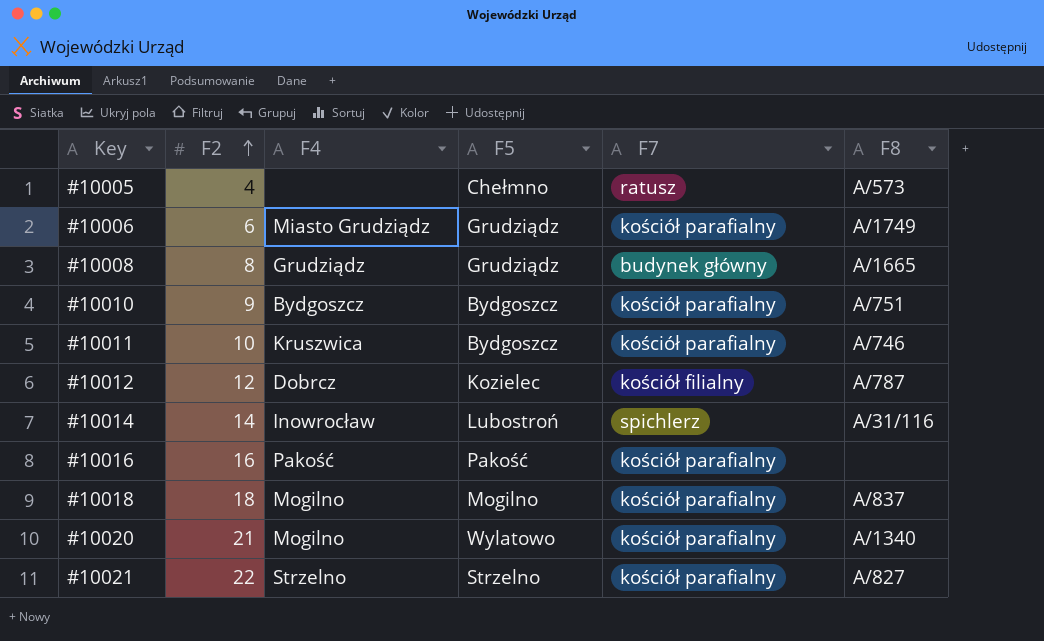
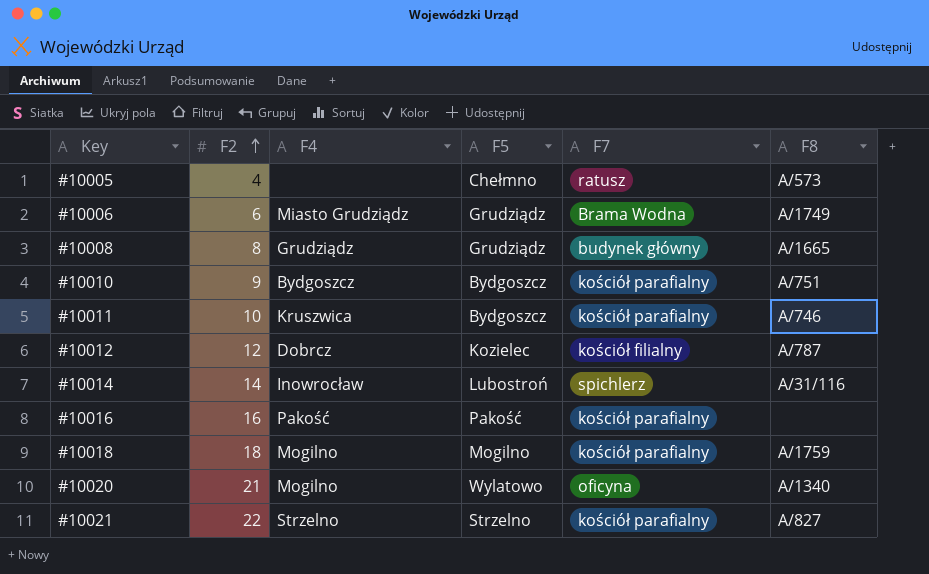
#10006 | F7: kościół parafialny -> Brama Wodna
#10018 | F8: A/837 -> A/1759
#10020 | F7: kościół parafialny -> oficyna

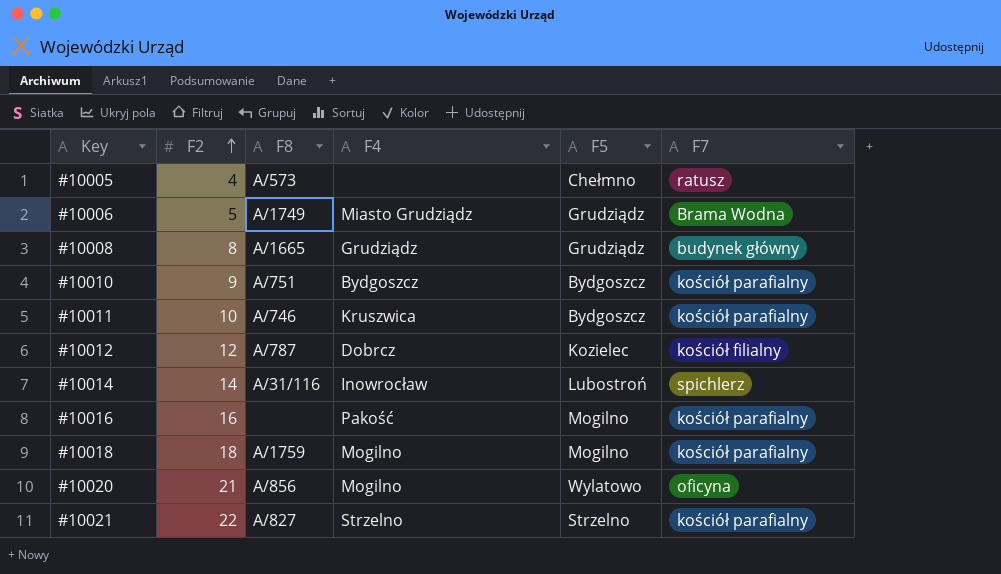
column F8 | position: 6 -> 3
#10006 | F2: 6 -> 5
#10016 | F5: Pakość -> Mogilno
#10020 | F8: A/1340 -> A/856

